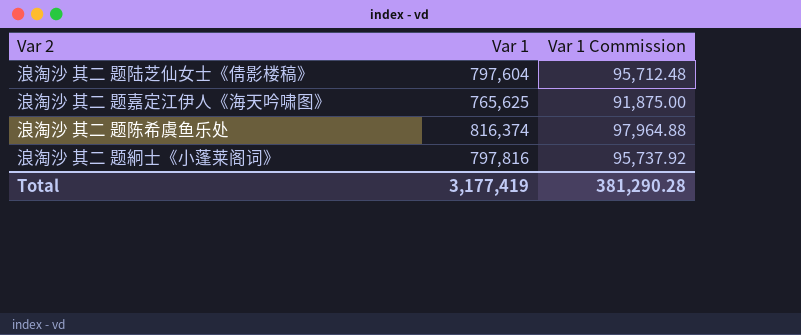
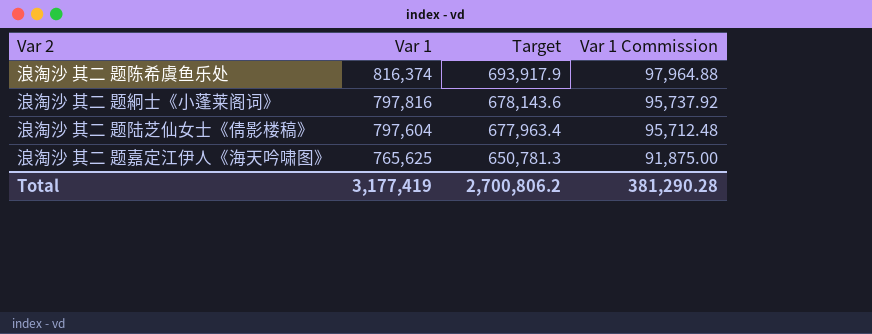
row order: none -> Var 1 descending
column Target | formula: none -> [Var 1] * 0.85

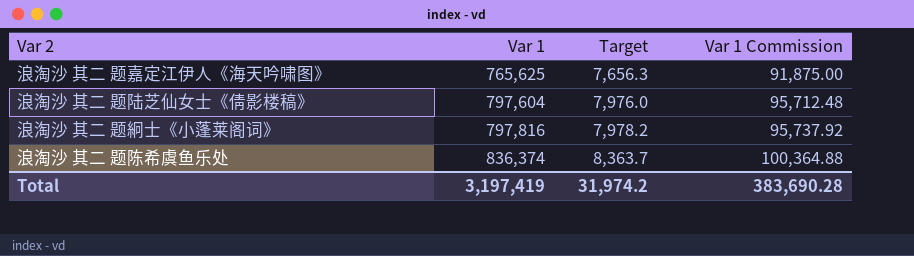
row order: Var 1 descending -> Var 1 ascending
column Target | formula: [Var 1] * 0.85 -> [Var 1] * 0.01
浪淘沙 其二 题陈希虞鱼乐处 | Var 1: 816,374 -> 836,374
浪淘沙 其二 题陈希虞鱼乐处 | Var 1 Commission: 97,964.88 -> 100,364.88
Total | Var 1: 3,177,419 -> 3,197,419
Total | Target: 2,700,806.2 -> 31,974.2
Total | Var 1 Commission: 381,290.28 -> 383,690.28

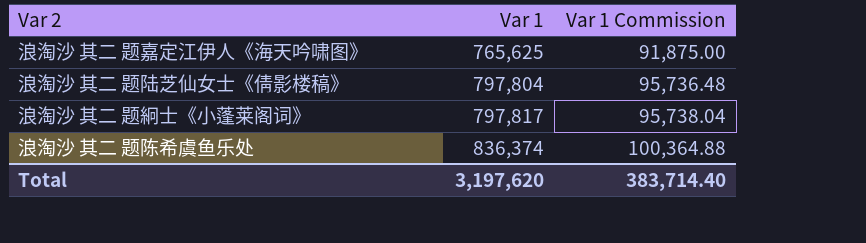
column Target | formula: [Var 1] * 0.01 -> none
浪淘沙 其二 题陆芝仙女士《倩影楼稿》 | Var 1: 797,604 -> 797,804
浪淘沙 其二 题陆芝仙女士《倩影楼稿》 | Var 1 Commission: 95,712.48 -> 95,736.48
浪淘沙 其二 题絅士《小蓬莱阁词》 | Var 1: 797,816 -> 797,817
浪淘沙 其二 题絅士《小蓬莱阁词》 | Var 1 Commission: 95,737.92 -> 95,738.04
Total | Var 1: 3,197,419 -> 3,197,620
Total | Var 1 Commission: 383,690.28 -> 383,714.40

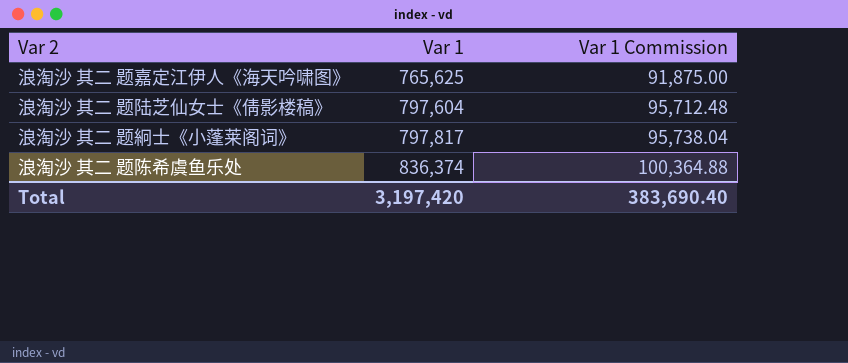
浪淘沙 其二 题陆芝仙女士《倩影楼稿》 | Var 1: 797,804 -> 797,604
浪淘沙 其二 题陆芝仙女士《倩影楼稿》 | Var 1 Commission: 95,736.48 -> 95,712.48
Total | Var 1: 3,197,620 -> 3,197,420
Total | Var 1 Commission: 383,714.40 -> 383,690.40

